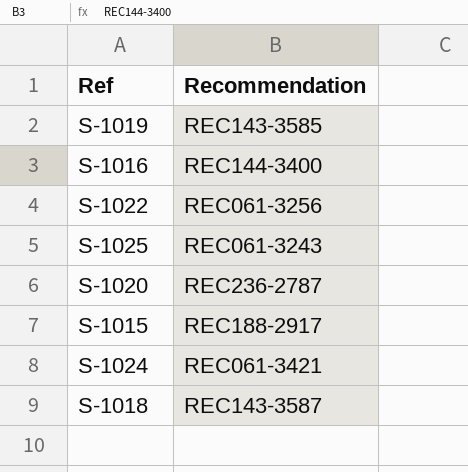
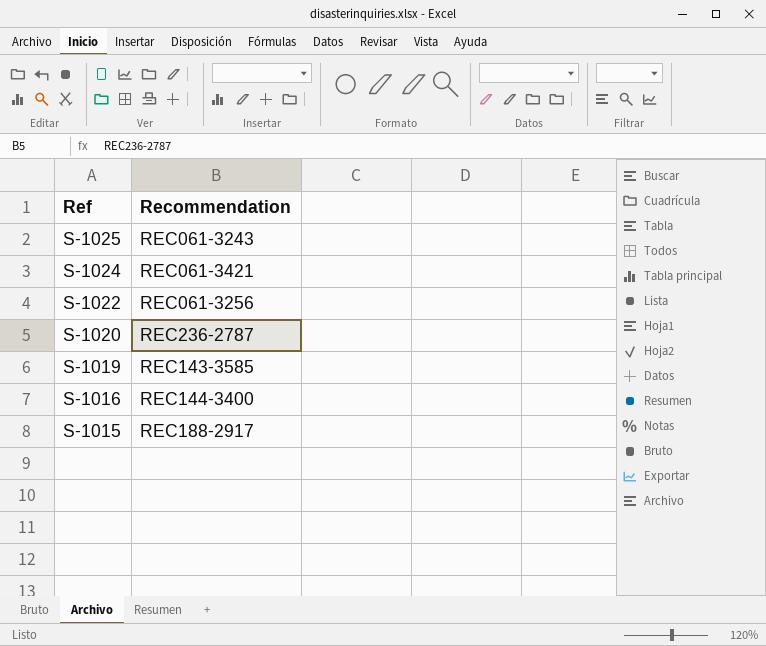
row order: none -> Ref descending
row S-1018: REC143-3587 -> none

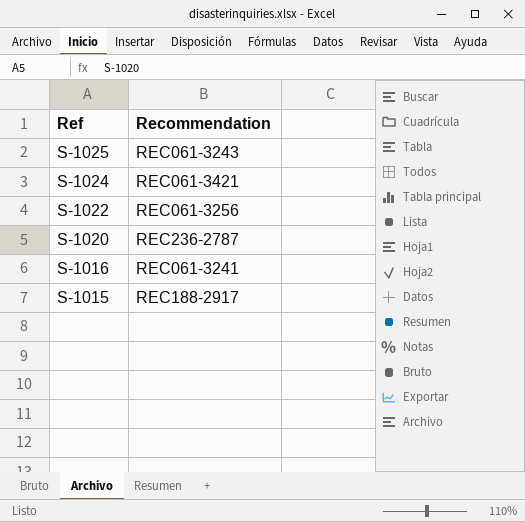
row S-1019: REC143-3585 -> none
S-1016 | Recommendation: REC144-3400 -> REC061-3241

